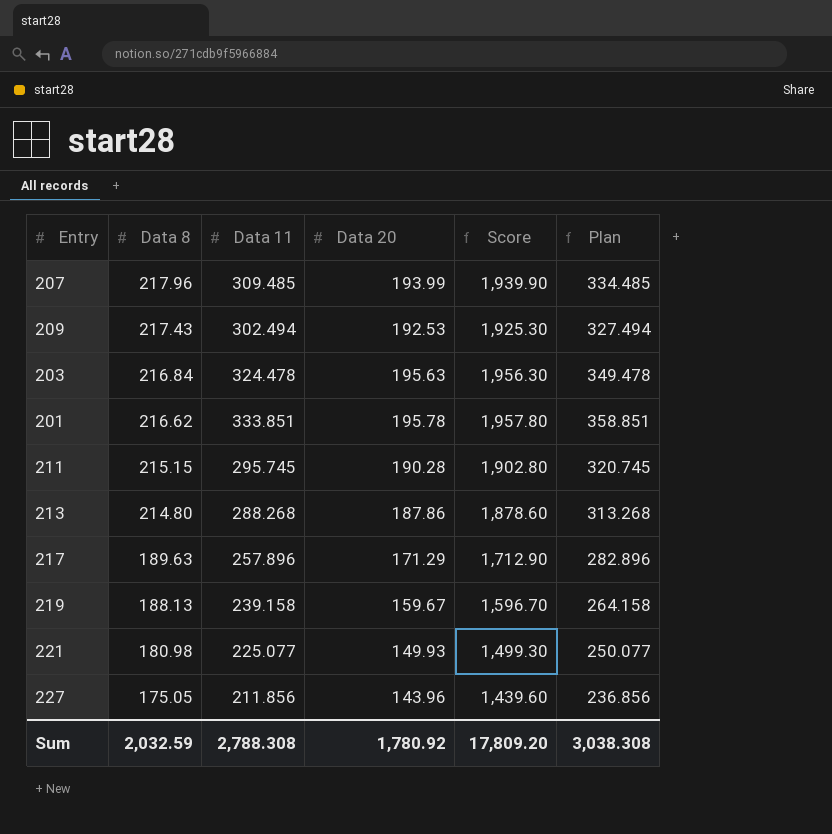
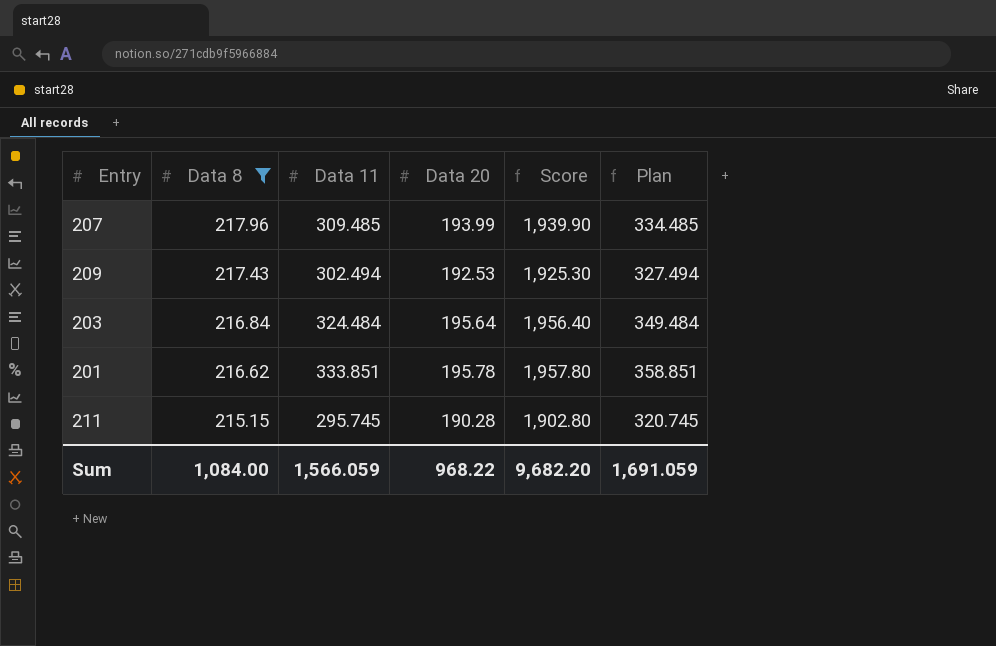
filter: none -> Data 8 >= 215.15
203 | Data 11: 324.478 -> 324.484
203 | Data 20: 195.63 -> 195.64
203 | Score: 1,956.30 -> 1,956.40
203 | Plan: 349.478 -> 349.484
Sum | Data 8: 2,032.59 -> 1,084.00
Sum | Data 11: 2,788.308 -> 1,566.059
Sum | Data 20: 1,780.92 -> 968.22
Sum | Score: 17,809.20 -> 9,682.20
Sum | Plan: 3,038.308 -> 1,691.059

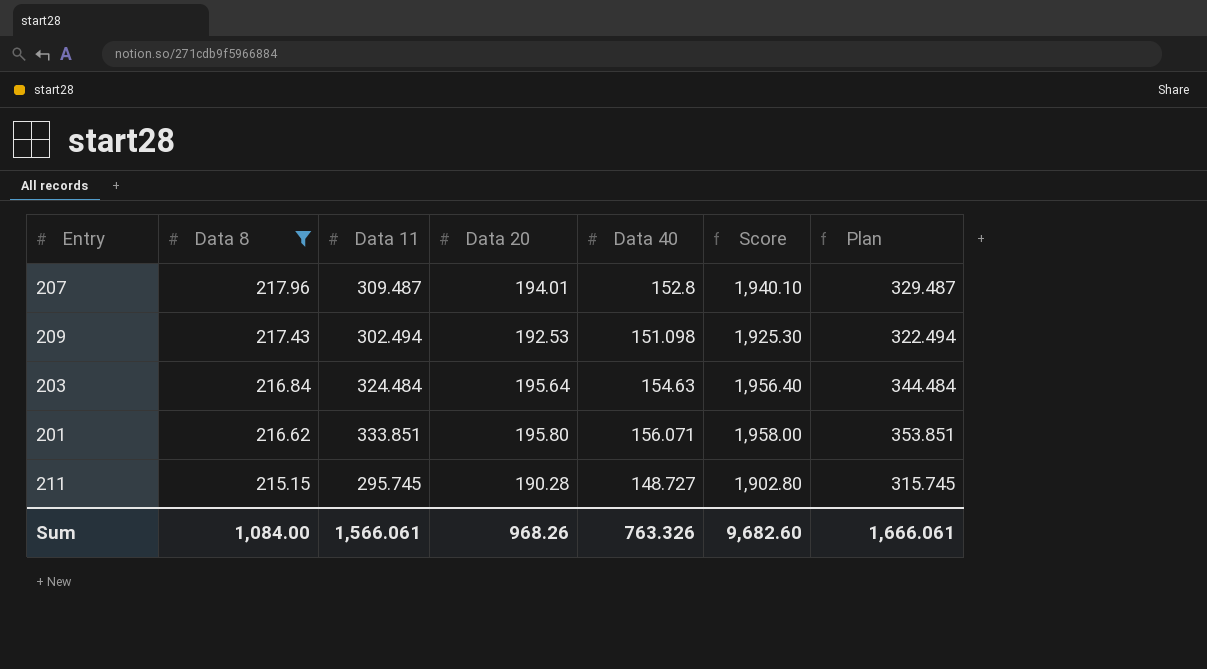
column Data 40 | position: none -> 5
column Plan | formula: [Data 11] + 25 -> [Data 11] + 20
207 | Data 11: 309.485 -> 309.487
207 | Data 20: 193.99 -> 194.01
207 | Score: 1,939.90 -> 1,940.10
201 | Data 20: 195.78 -> 195.80
201 | Score: 1,957.80 -> 1,958.00
Sum | Data 11: 1,566.059 -> 1,566.061
Sum | Data 20: 968.22 -> 968.26
Sum | Score: 9,682.20 -> 9,682.60
Sum | Plan: 1,691.059 -> 1,666.061

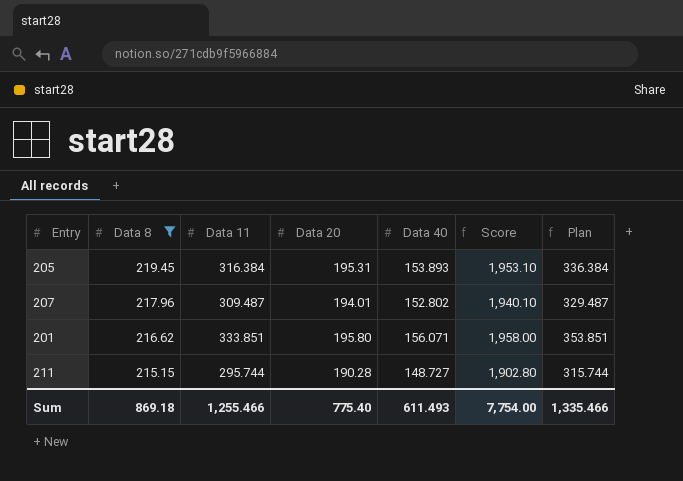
row 209: 217.43 | 302.494 | 192.53 | 151.098 | 1,925.30 | 322.494 -> none
row 203: 216.84 | 324.484 | 195.64 | 154.63 | 1,956.40 | 344.484 -> none
row 205: none -> 219.45 | 316.384 | 195.31 | 153.893 | 1,953.10 | 336.384
207 | Data 40: 152.8 -> 152.802
211 | Data 11: 295.745 -> 295.744
211 | Plan: 315.745 -> 315.744
Sum | Data 8: 1,084.00 -> 869.18
Sum | Data 11: 1,566.061 -> 1,255.466
Sum | Data 20: 968.26 -> 775.40
Sum | Data 40: 763.326 -> 611.493
Sum | Score: 9,682.60 -> 7,754.00
Sum | Plan: 1,666.061 -> 1,335.466

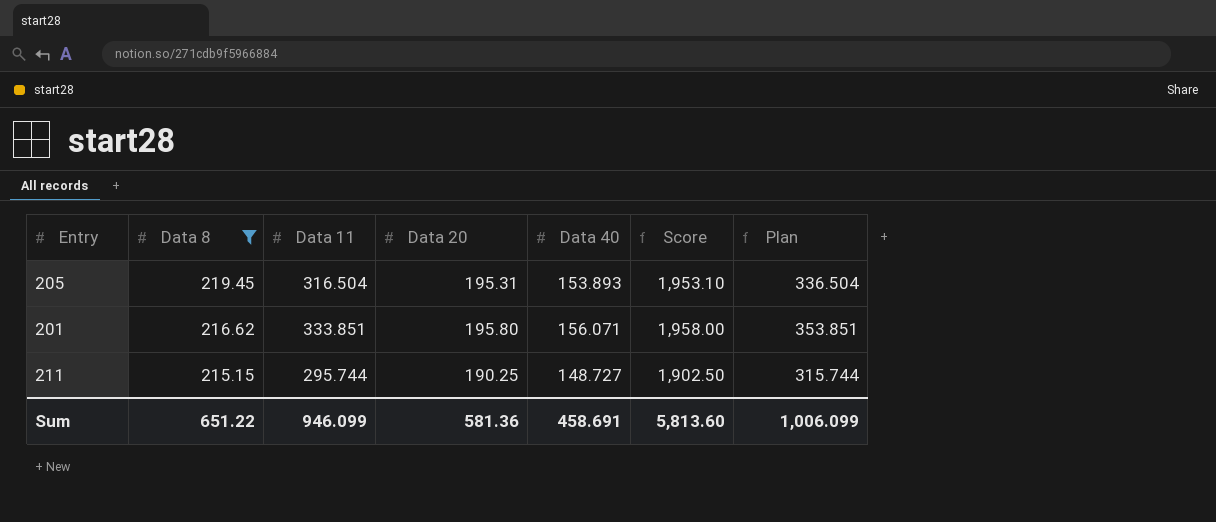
row 207: 217.96 | 309.487 | 194.01 | 152.802 | 1,940.10 | 329.487 -> none
205 | Data 11: 316.384 -> 316.504
205 | Plan: 336.384 -> 336.504
211 | Data 20: 190.28 -> 190.25
211 | Score: 1,902.80 -> 1,902.50
Sum | Data 8: 869.18 -> 651.22
Sum | Data 11: 1,255.466 -> 946.099
Sum | Data 20: 775.40 -> 581.36
Sum | Data 40: 611.493 -> 458.691
Sum | Score: 7,754.00 -> 5,813.60
Sum | Plan: 1,335.466 -> 1,006.099

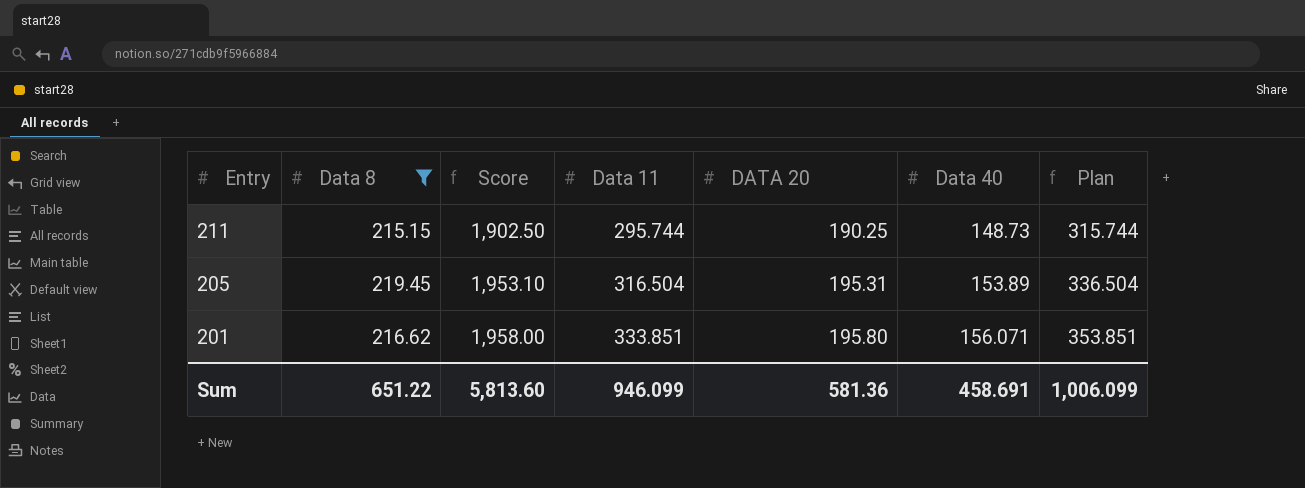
row order: Data 8 descending -> Entry descending
column Score | position: 6 -> 3
column name: Data 20 -> DATA 20
211 | Data 40: 148.727 -> 148.73
205 | Data 40: 153.893 -> 153.89

